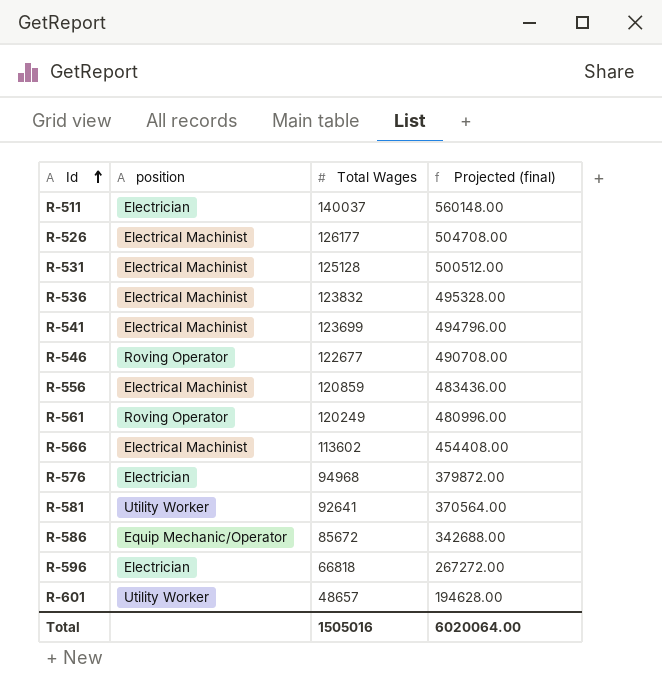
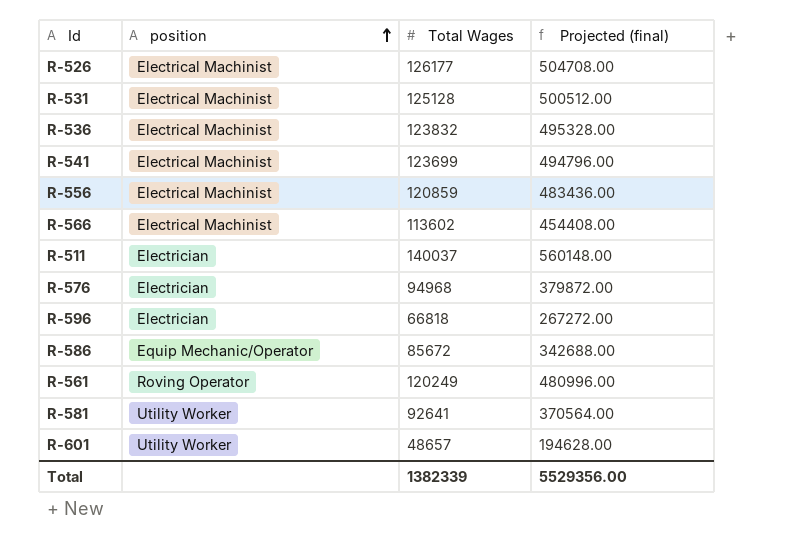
row order: Id ascending -> position ascending
row R-546: Roving Operator | 122677 | 490708.00 -> none
Total | Total Wages: 1505016 -> 1382339
Total | Projected (final): 6020064.00 -> 5529356.00

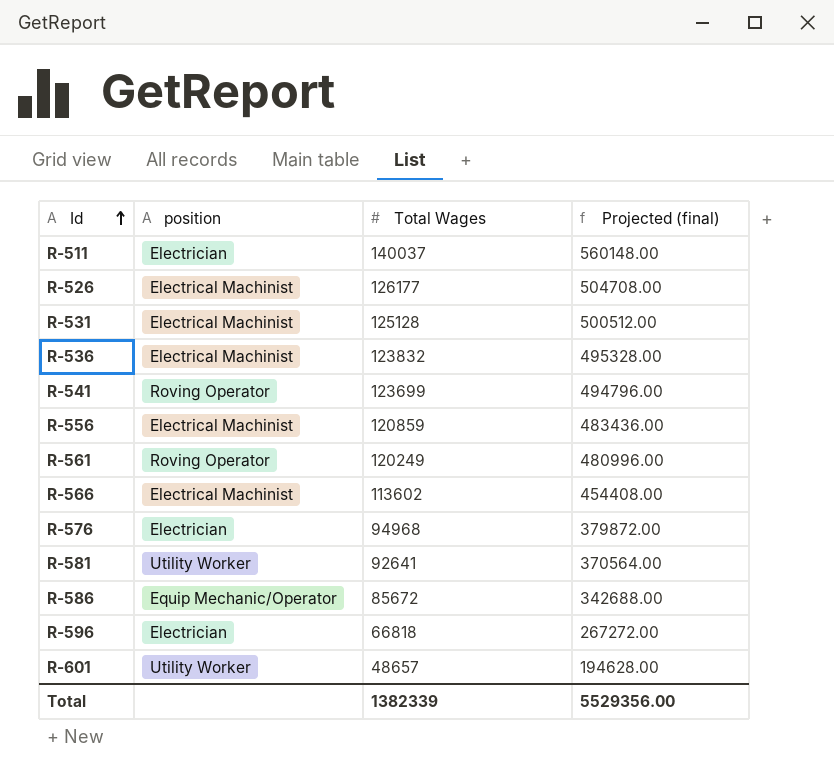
row order: position ascending -> Id ascending
R-541 | position: Electrical Machinist -> Roving Operator

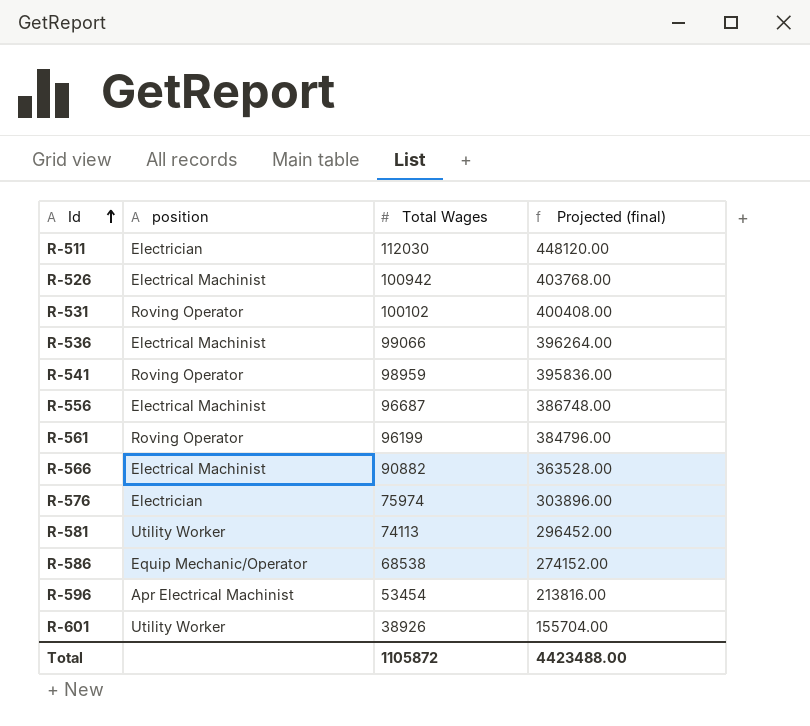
R-511 | Total Wages: 140037 -> 112030
R-511 | Projected (final): 560148.00 -> 448120.00
R-526 | Total Wages: 126177 -> 100942
R-526 | Projected (final): 504708.00 -> 403768.00
R-531 | position: Electrical Machinist -> Roving Operator
R-531 | Total Wages: 125128 -> 100102
R-531 | Projected (final): 500512.00 -> 400408.00
R-536 | Total Wages: 123832 -> 99066
R-536 | Projected (final): 495328.00 -> 396264.00
R-541 | Total Wages: 123699 -> 98959
R-541 | Projected (final): 494796.00 -> 395836.00
R-556 | Total Wages: 120859 -> 96687
R-556 | Projected (final): 483436.00 -> 386748.00
R-561 | Total Wages: 120249 -> 96199
R-561 | Projected (final): 480996.00 -> 384796.00
R-566 | Total Wages: 113602 -> 90882
R-566 | Projected (final): 454408.00 -> 363528.00
R-576 | Total Wages: 94968 -> 75974
R-576 | Projected (final): 379872.00 -> 303896.00
R-581 | Total Wages: 92641 -> 74113
R-581 | Projected (final): 370564.00 -> 296452.00
R-586 | Total Wages: 85672 -> 68538
R-586 | Projected (final): 342688.00 -> 274152.00
R-596 | position: Electrician -> Apr Electrical Machinist
R-596 | Total Wages: 66818 -> 53454
R-596 | Projected (final): 267272.00 -> 213816.00
R-601 | Total Wages: 48657 -> 38926
R-601 | Projected (final): 194628.00 -> 155704.00
Total | Total Wages: 1382339 -> 1105872
Total | Projected (final): 5529356.00 -> 4423488.00

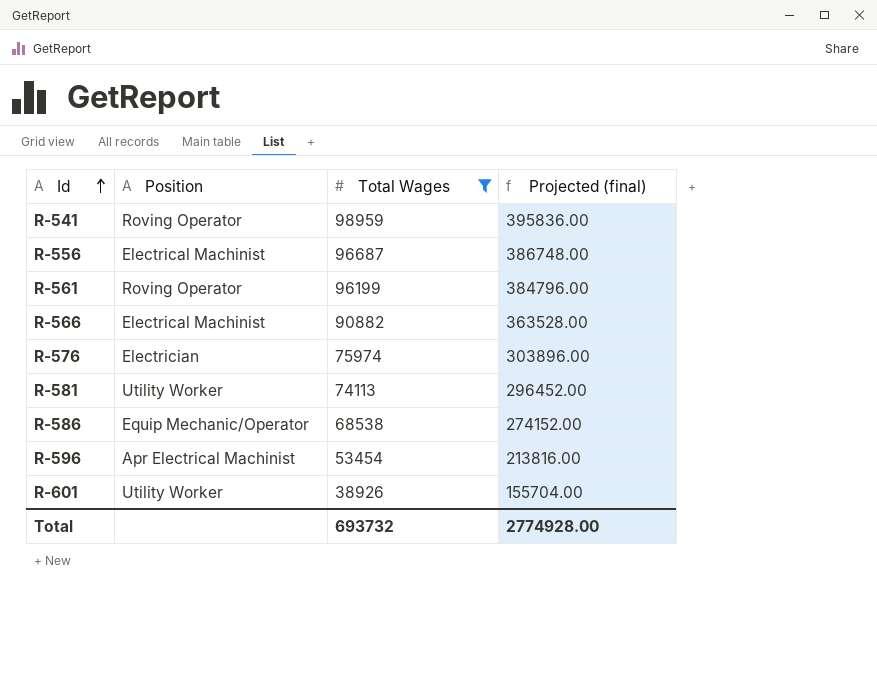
filter: none -> Total Wages <= 98959
column name: position -> Position
Total | Total Wages: 1105872 -> 693732
Total | Projected (final): 4423488.00 -> 2774928.00

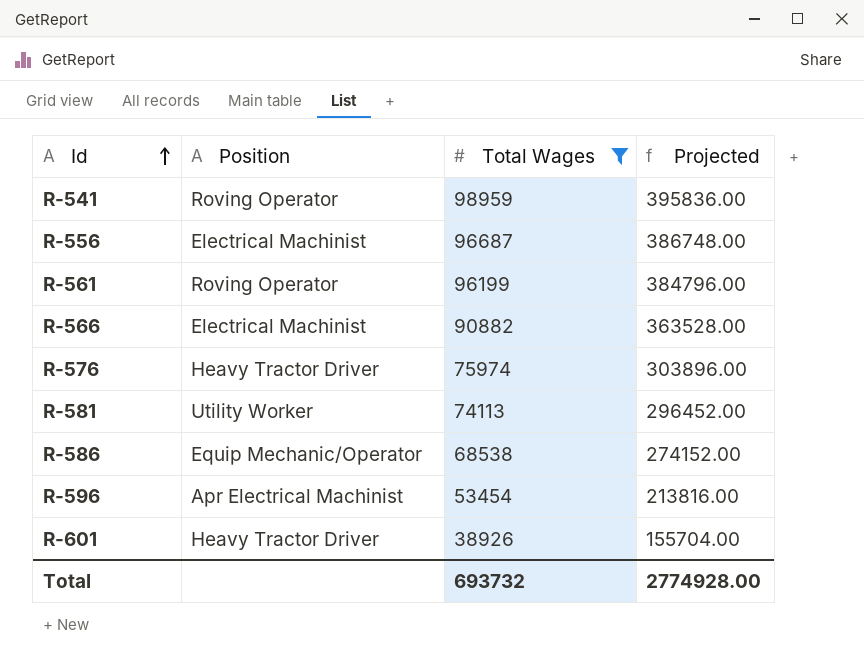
column name: Projected (final) -> Projected
R-576 | Position: Electrician -> Heavy Tractor Driver
R-601 | Position: Utility Worker -> Heavy Tractor Driver

